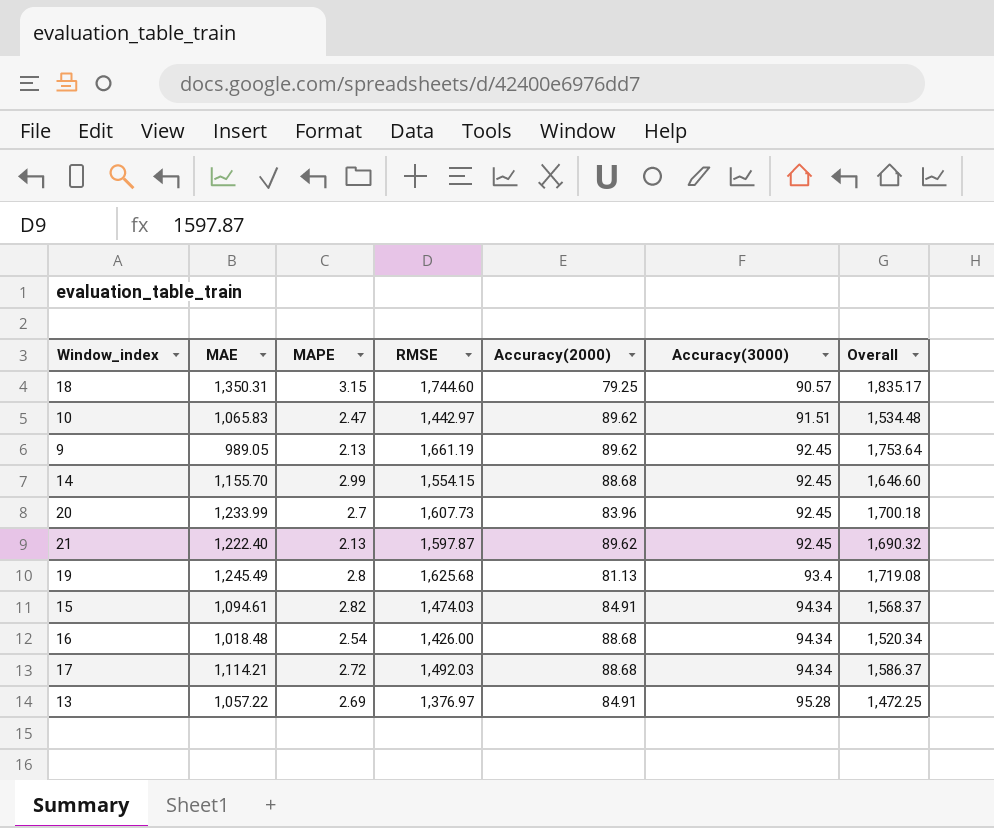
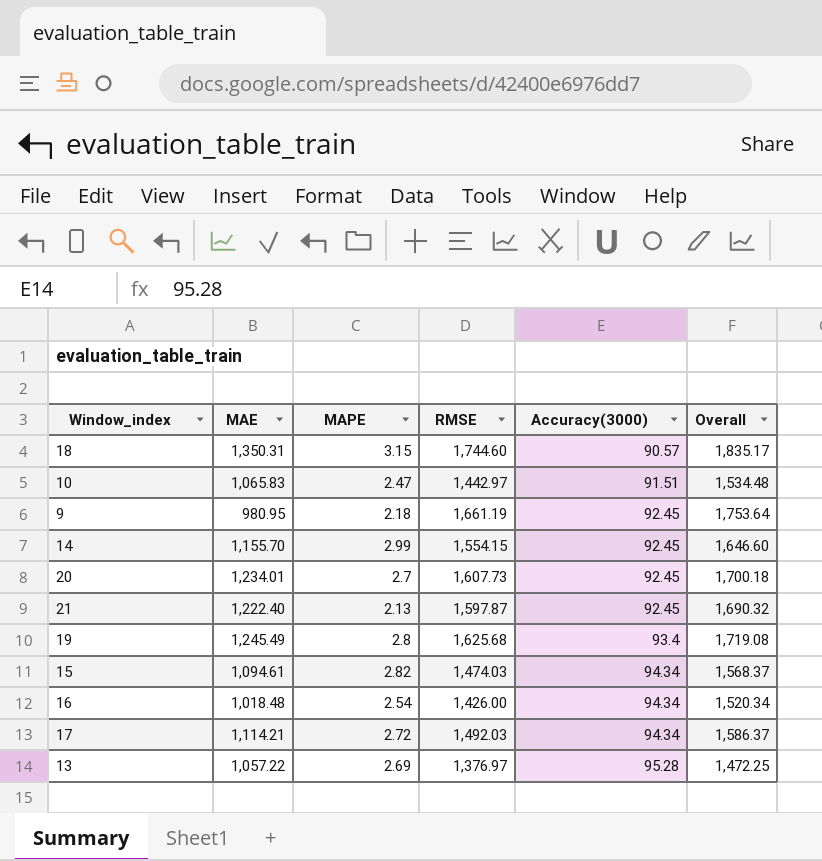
column Accuracy(2000) | position: 5 -> none
9 | MAE: 989.05 -> 980.95
9 | MAPE: 2.13 -> 2.18
20 | MAE: 1,233.99 -> 1,234.01

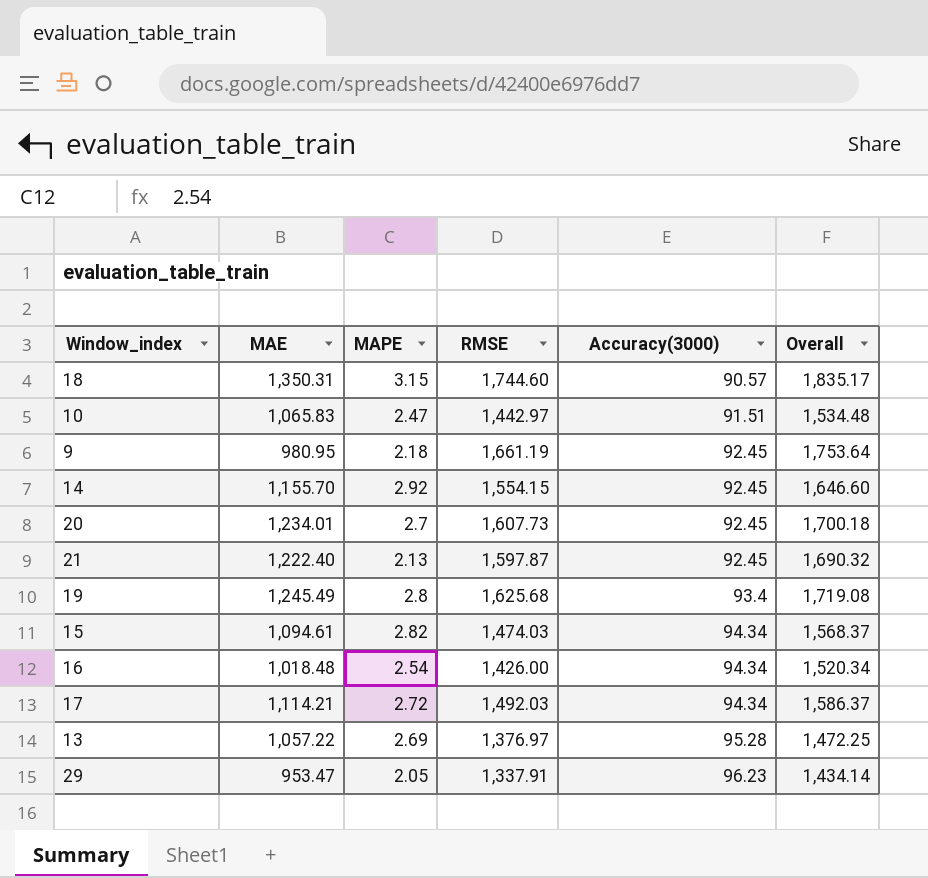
14 | MAPE: 2.99 -> 2.92
row 29: none -> 953.47 | 2.05 | 1,337.91 | 96.23 | 1,434.14

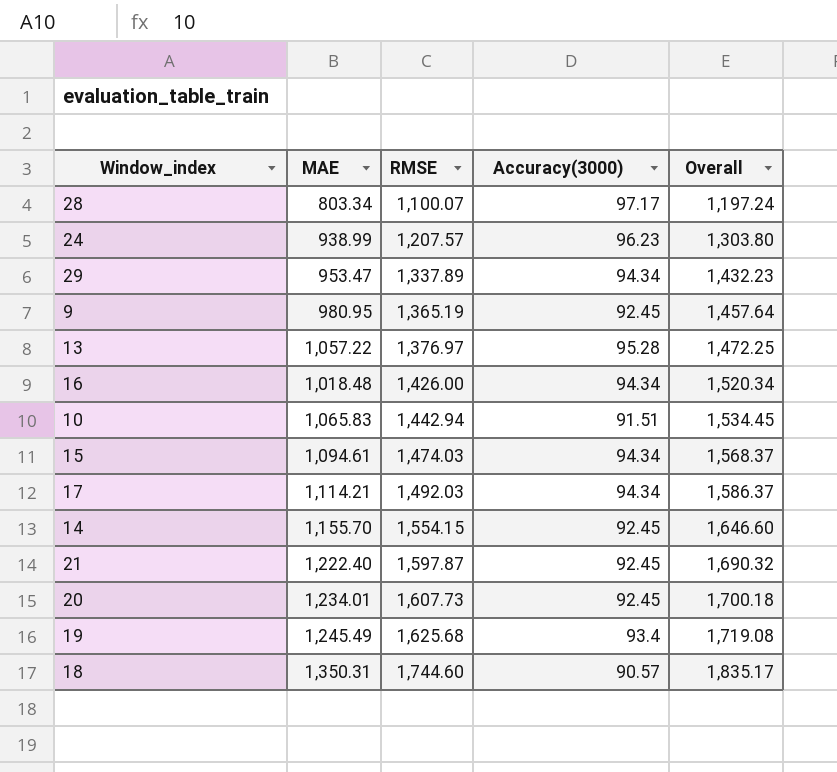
row order: Accuracy(3000) ascending -> RMSE ascending
column MAPE | position: 3 -> none
row 28: none -> 803.34 | 1,100.07 | 97.17 | 1,197.24
row 24: none -> 938.99 | 1,207.57 | 96.23 | 1,303.80
29 | RMSE: 1,337.91 -> 1,337.89
29 | Accuracy(3000): 96.23 -> 94.34
29 | Overall: 1,434.14 -> 1,432.23
9 | RMSE: 1,661.19 -> 1,365.19
9 | Overall: 1,753.64 -> 1,457.64
10 | RMSE: 1,442.97 -> 1,442.94
10 | Overall: 1,534.48 -> 1,534.45

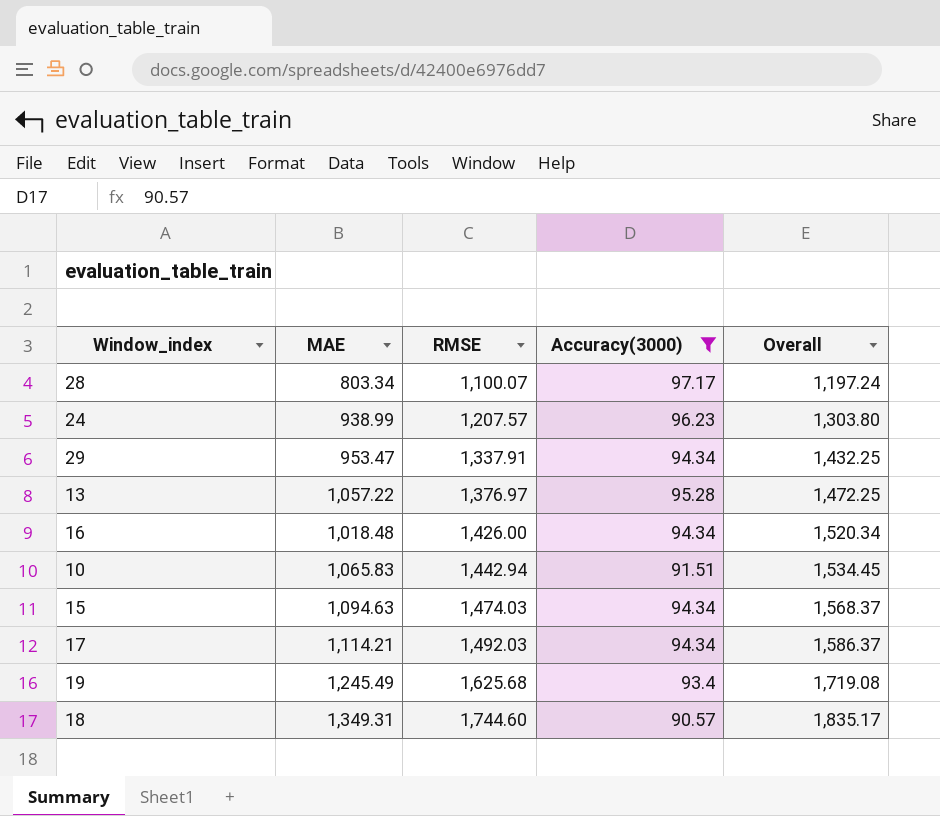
filter: none -> Accuracy(3000) != 92.45
29 | RMSE: 1,337.89 -> 1,337.91
29 | Overall: 1,432.23 -> 1,432.25
15 | MAE: 1,094.61 -> 1,094.63
18 | MAE: 1,350.31 -> 1,349.31

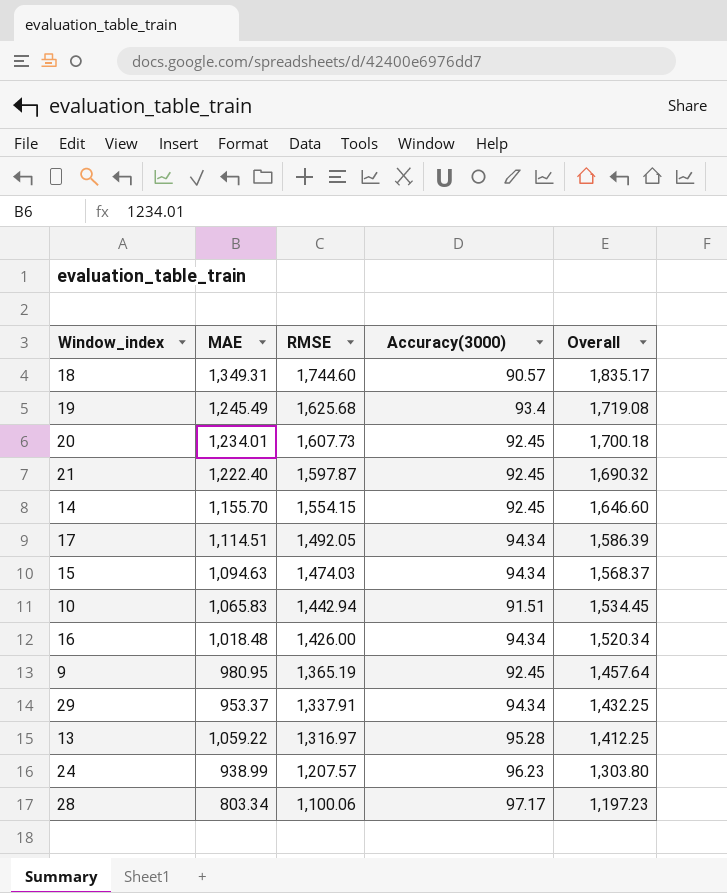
filter: Accuracy(3000) != 92.45 -> none
row order: RMSE ascending -> RMSE descending
17 | MAE: 1,114.21 -> 1,114.51
17 | RMSE: 1,492.03 -> 1,492.05
17 | Overall: 1,586.37 -> 1,586.39
29 | MAE: 953.47 -> 953.37
13 | MAE: 1,057.22 -> 1,059.22
13 | RMSE: 1,376.97 -> 1,316.97
13 | Overall: 1,472.25 -> 1,412.25
28 | RMSE: 1,100.07 -> 1,100.06
28 | Overall: 1,197.24 -> 1,197.23

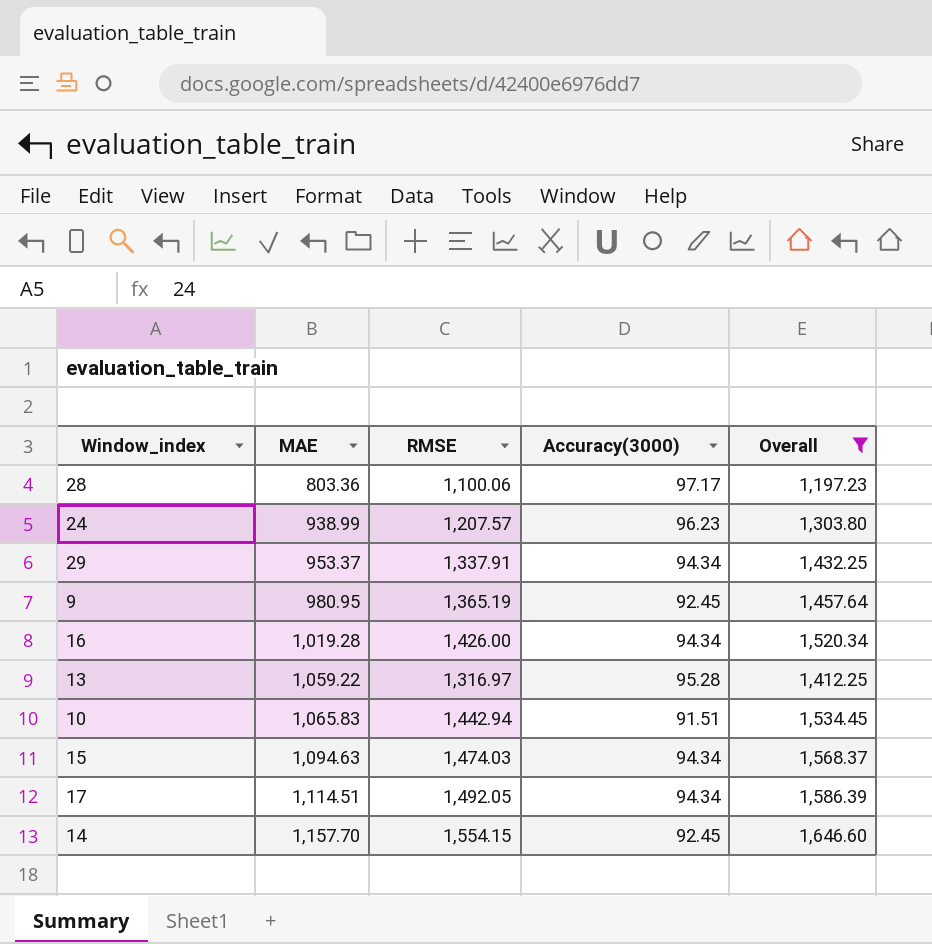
filter: none -> Overall <= 1,646.60
row order: RMSE descending -> MAE ascending
28 | MAE: 803.34 -> 803.36
16 | MAE: 1,018.48 -> 1,019.28
14 | MAE: 1,155.70 -> 1,157.70

